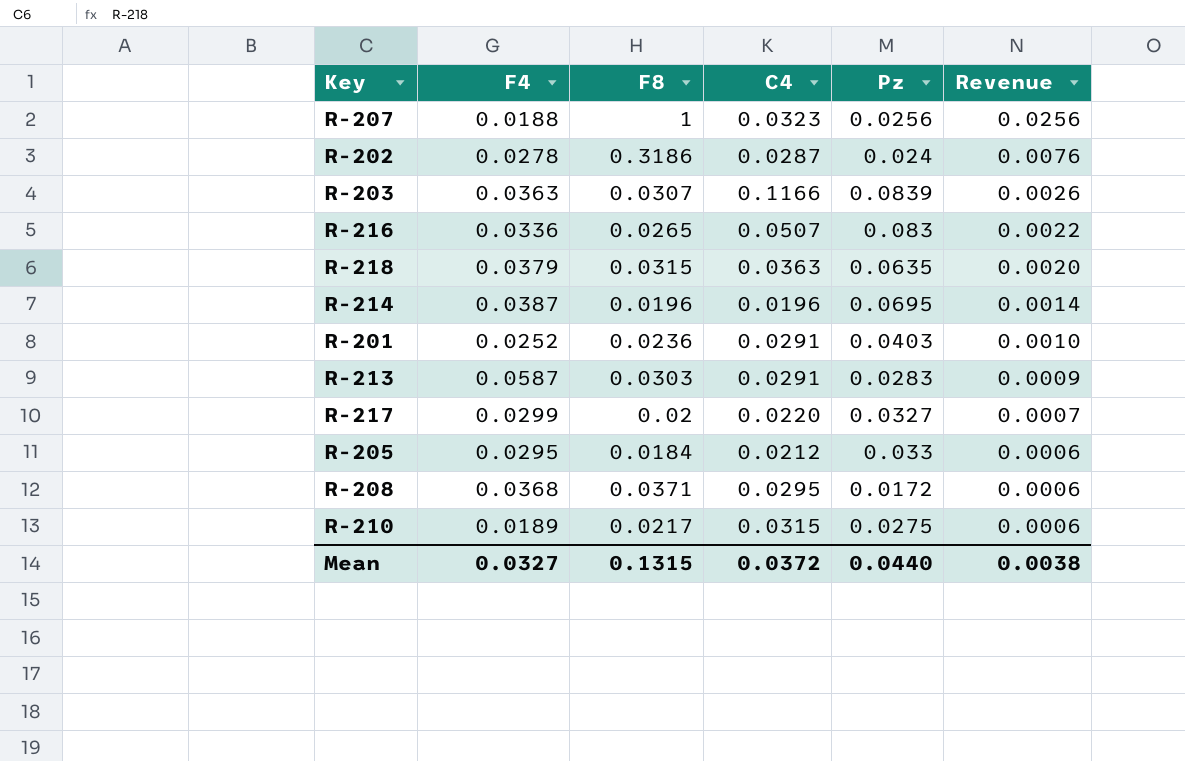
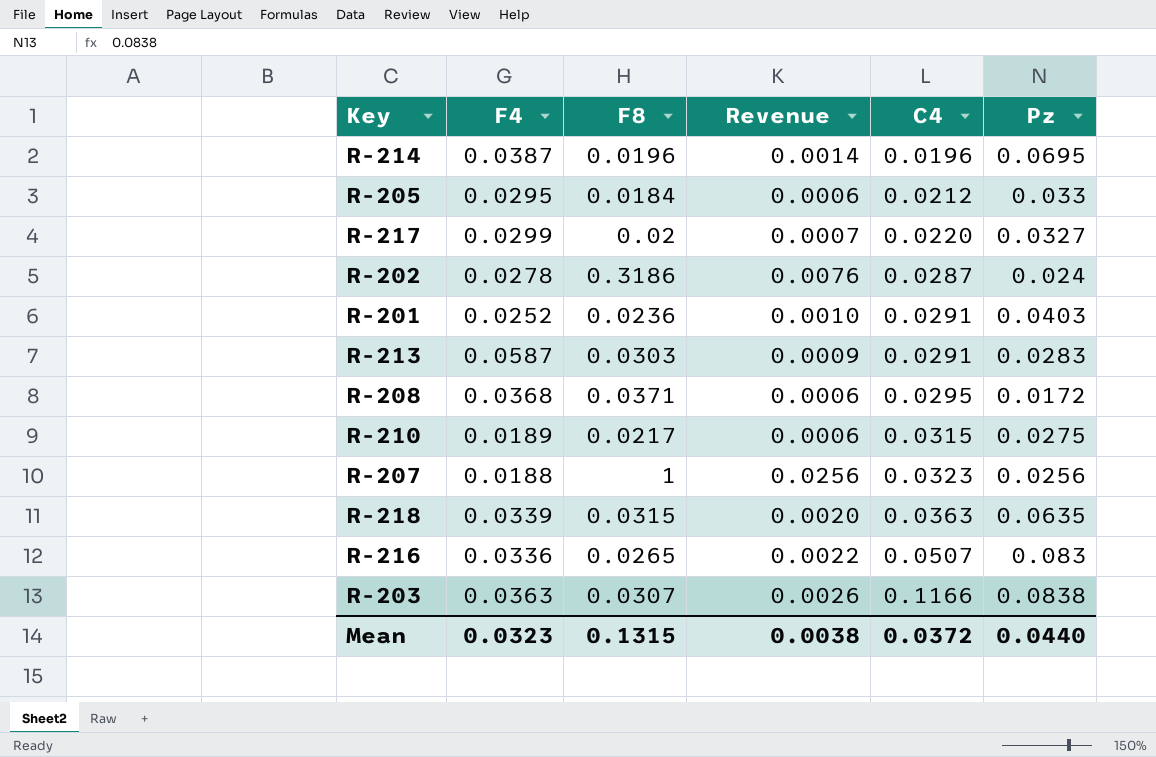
row order: Revenue descending -> C4 ascending
column Revenue | position: 6 -> 4
R-218 | F4: 0.0379 -> 0.0339
R-203 | Pz: 0.0839 -> 0.0838
Mean | F4: 0.0327 -> 0.0323

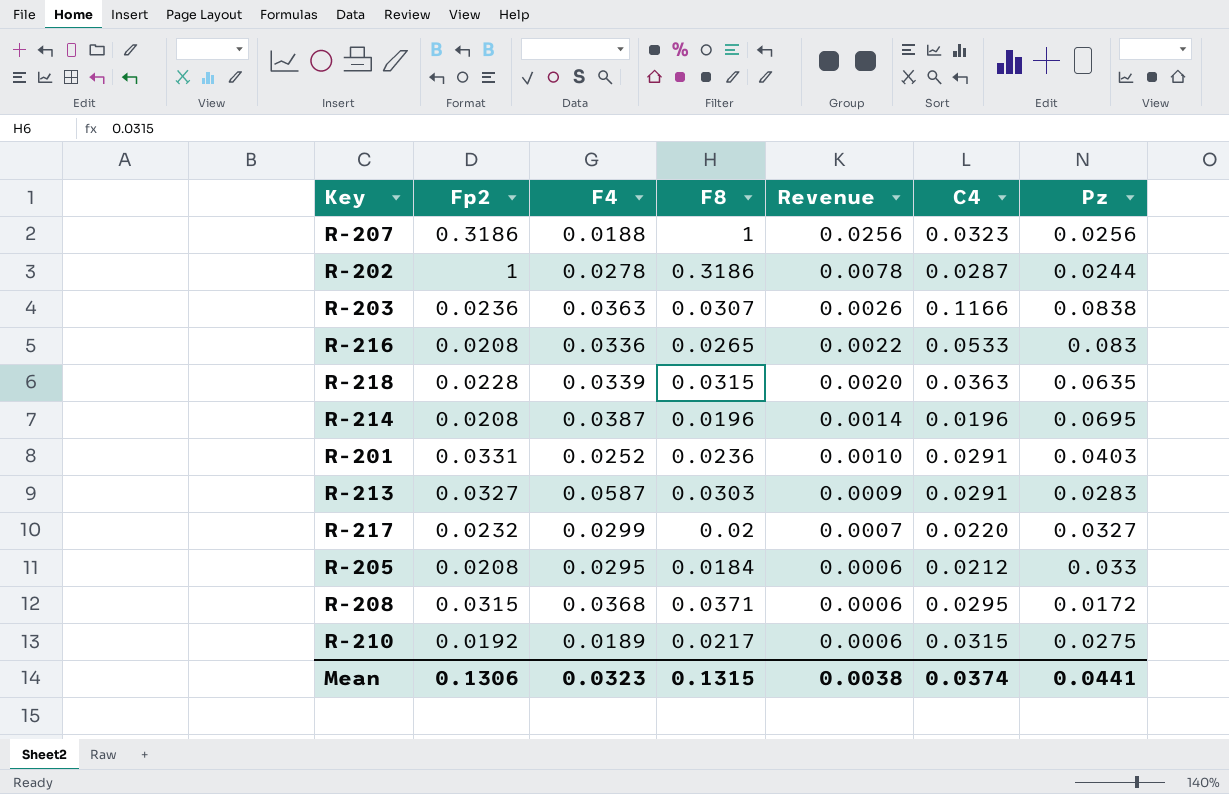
row order: C4 ascending -> Revenue descending
column Fp2 | position: none -> 2
R-202 | Revenue: 0.0076 -> 0.0078
R-202 | Pz: 0.024 -> 0.0244
R-216 | C4: 0.0507 -> 0.0533
Mean | C4: 0.0372 -> 0.0374
Mean | Pz: 0.0440 -> 0.0441

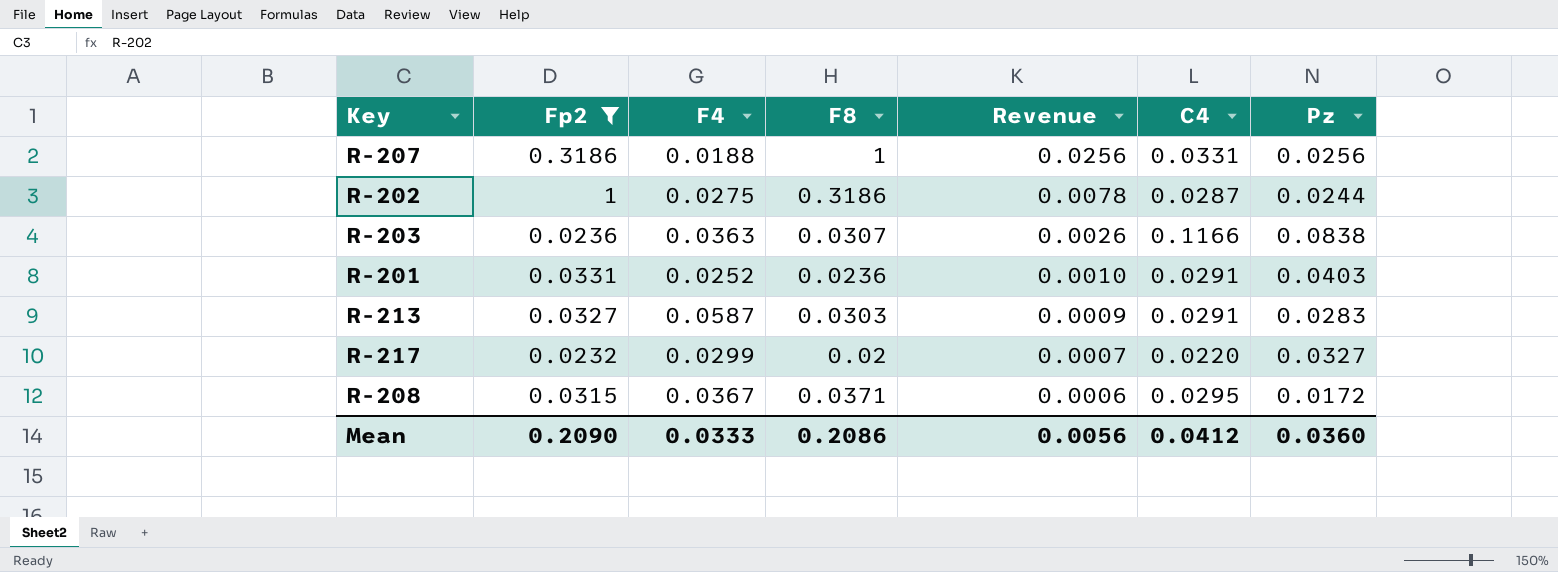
filter: none -> Fp2 >= 0.0232
R-207 | C4: 0.0323 -> 0.0331
R-202 | F4: 0.0278 -> 0.0275
R-208 | F4: 0.0368 -> 0.0367
Mean | Fp2: 0.1306 -> 0.2090
Mean | F4: 0.0323 -> 0.0333
Mean | F8: 0.1315 -> 0.2086
Mean | Revenue: 0.0038 -> 0.0056
Mean | C4: 0.0374 -> 0.0412
Mean | Pz: 0.0441 -> 0.0360

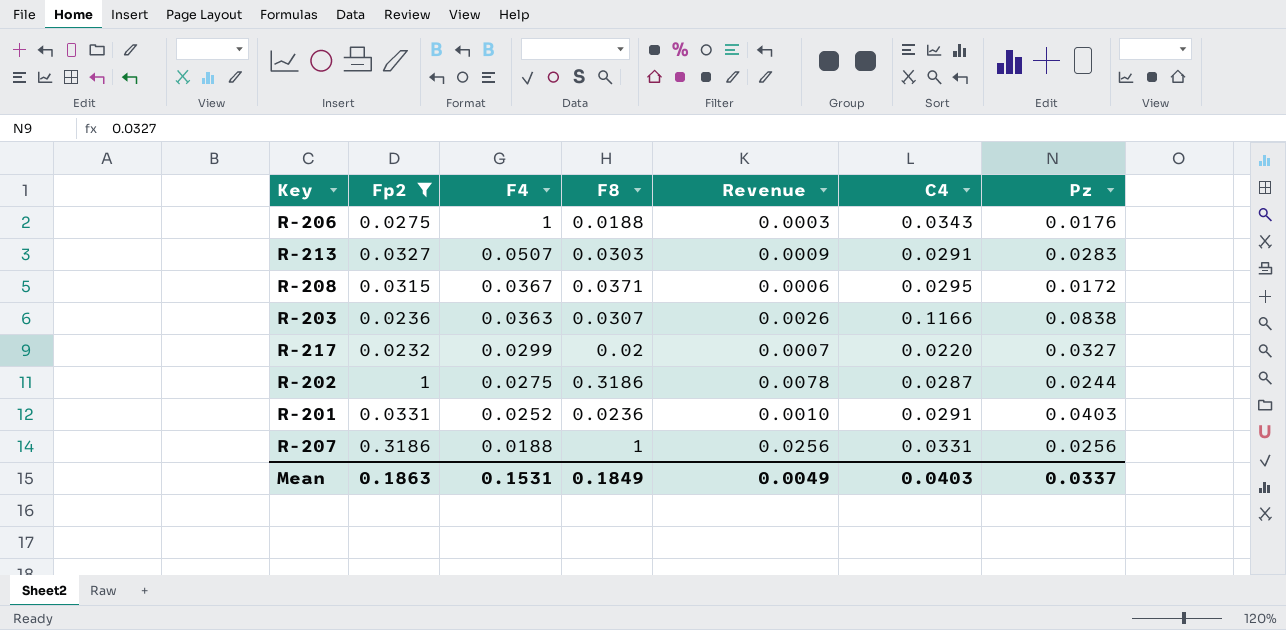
row order: Revenue descending -> F4 descending
row R-206: none -> 0.0275 | 1 | 0.0188 | 0.0003 | 0.0343 | 0.0176
R-213 | F4: 0.0587 -> 0.0507
Mean | Fp2: 0.2090 -> 0.1863
Mean | F4: 0.0333 -> 0.1531
Mean | F8: 0.2086 -> 0.1849
Mean | Revenue: 0.0056 -> 0.0049
Mean | C4: 0.0412 -> 0.0403
Mean | Pz: 0.0360 -> 0.0337

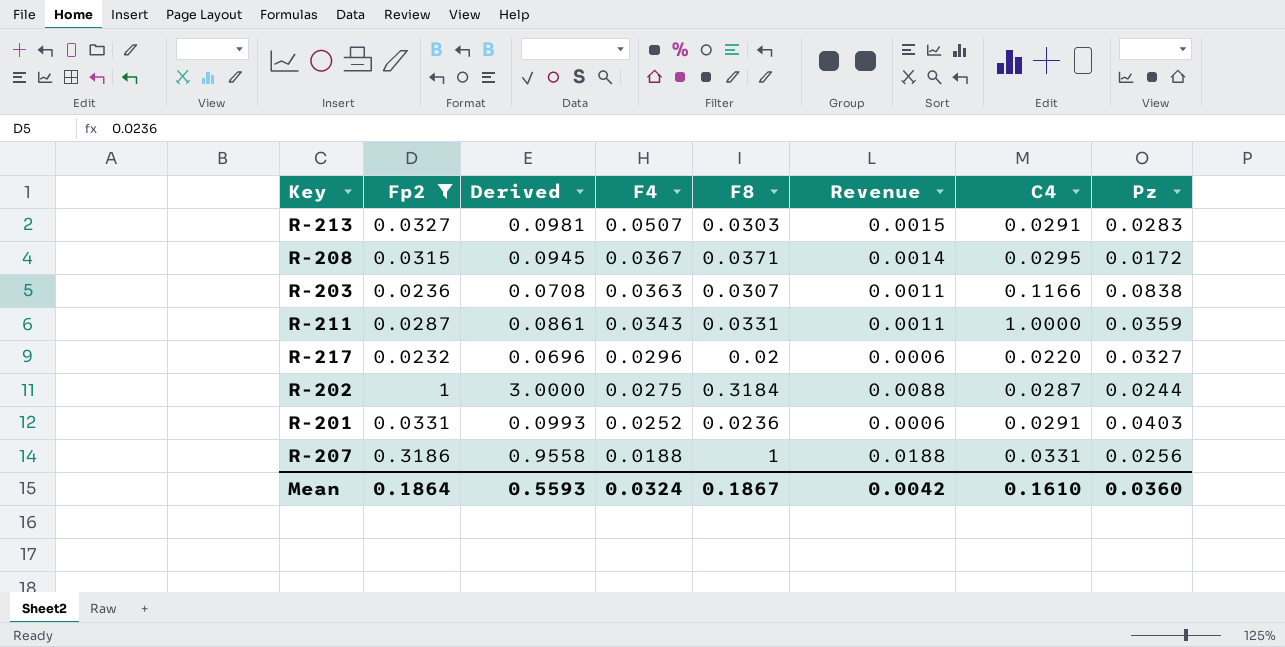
column Derived | formula: none -> [Fp2] * 3
column Revenue | formula: [F8] * [Pz] -> [F4] * [F8]
row R-206: 0.0275 | 1 | 0.0188 | 0.0003 | 0.0343 | 0.0176 -> none
row R-211: none -> 0.0287 | 0.0861 | 0.0343 | 0.0331 | 0.0011 | 1.0000 | 0.0359
R-217 | F4: 0.0299 -> 0.0296
R-202 | F8: 0.3186 -> 0.3184
Mean | Fp2: 0.1863 -> 0.1864
Mean | F4: 0.1531 -> 0.0324
Mean | F8: 0.1849 -> 0.1867
Mean | Revenue: 0.0049 -> 0.0042
Mean | C4: 0.0403 -> 0.1610
Mean | Pz: 0.0337 -> 0.0360

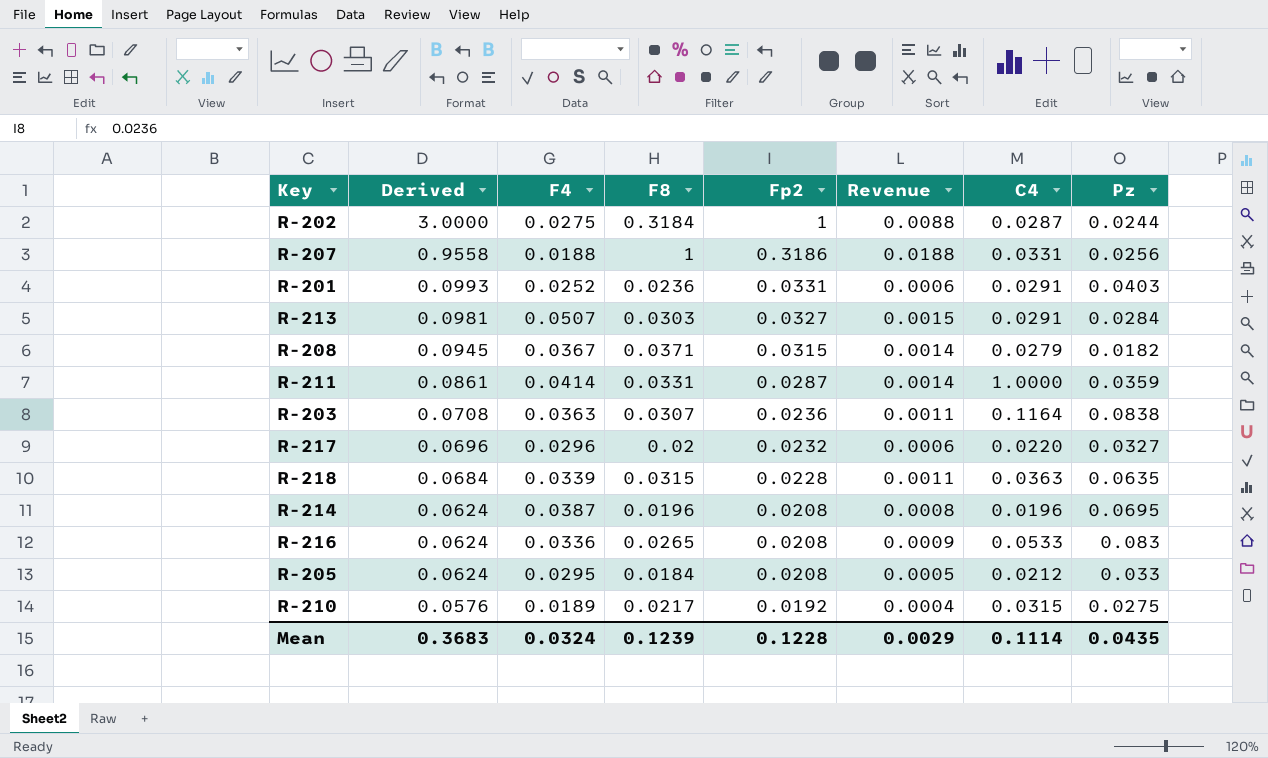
filter: Fp2 >= 0.0232 -> none
row order: F4 descending -> Derived descending
column Fp2 | position: 2 -> 5
R-213 | Pz: 0.0283 -> 0.0284
R-208 | C4: 0.0295 -> 0.0279
R-208 | Pz: 0.0172 -> 0.0182
R-211 | F4: 0.0343 -> 0.0414
R-211 | Revenue: 0.0011 -> 0.0014
R-203 | C4: 0.1166 -> 0.1164
Mean | Derived: 0.5593 -> 0.3683
Mean | F8: 0.1867 -> 0.1239
Mean | Fp2: 0.1864 -> 0.1228
Mean | Revenue: 0.0042 -> 0.0029
Mean | C4: 0.1610 -> 0.1114
Mean | Pz: 0.0360 -> 0.0435

